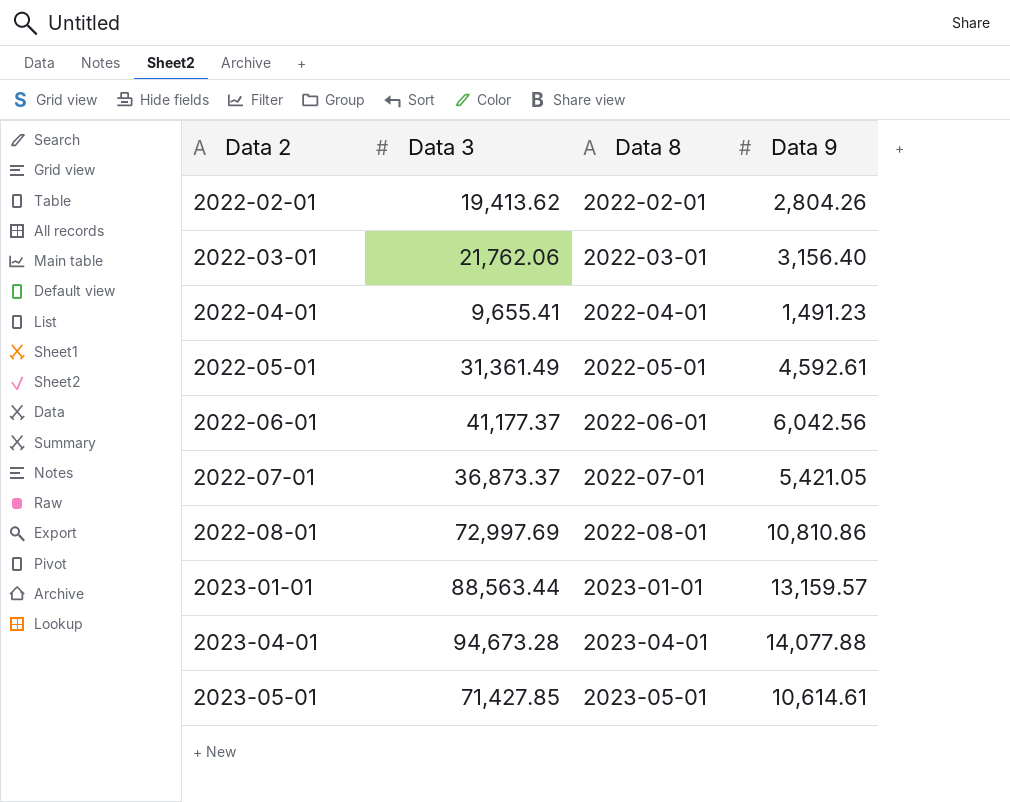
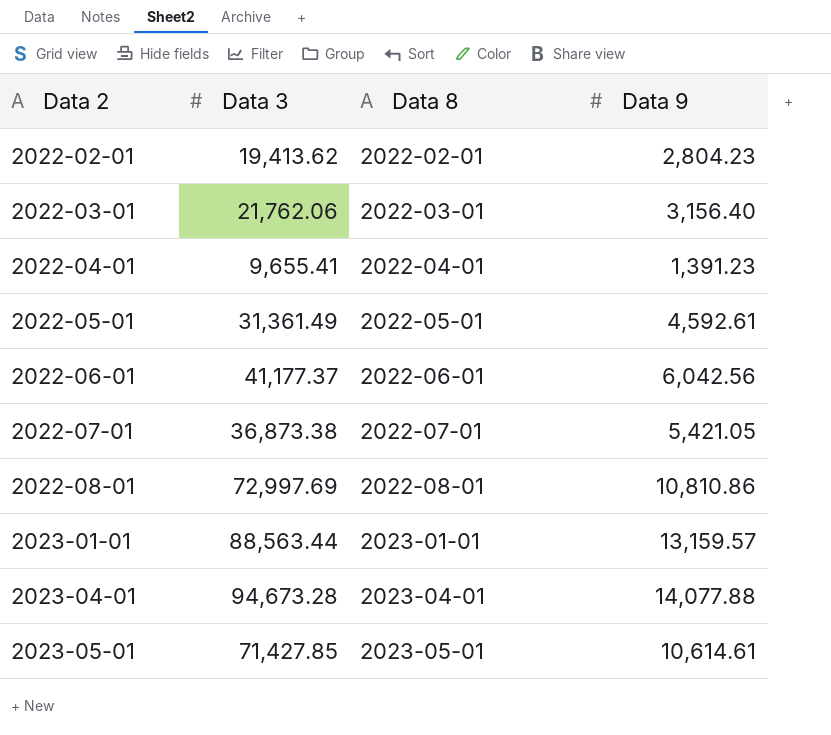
2022-02-01 | Data 9: 2,804.26 -> 2,804.23
2022-04-01 | Data 9: 1,491.23 -> 1,391.23
2022-07-01 | Data 3: 36,873.37 -> 36,873.38

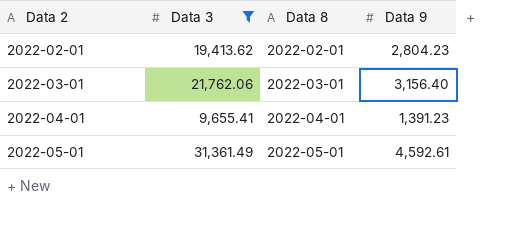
filter: none -> Data 3 <= 31,361.49

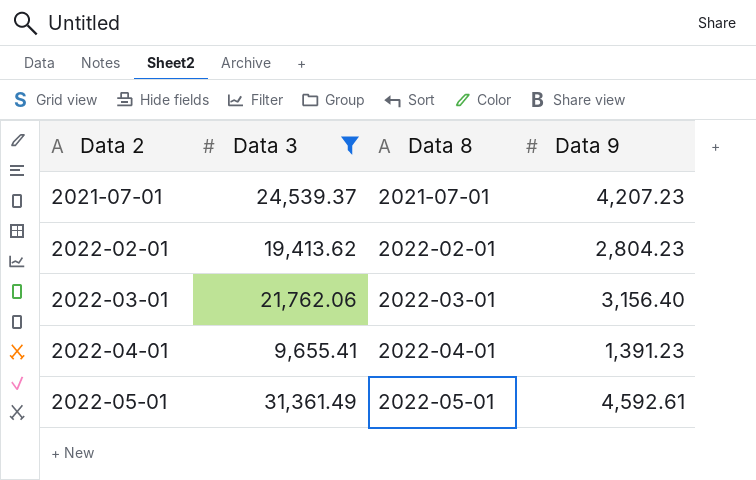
row 2021-07-01: none -> 24,539.37 | 2021-07-01 | 4,207.23

